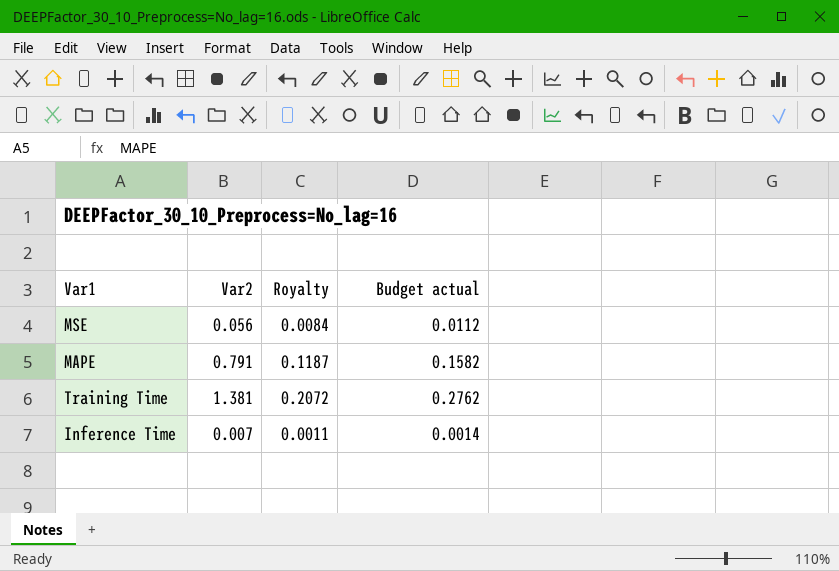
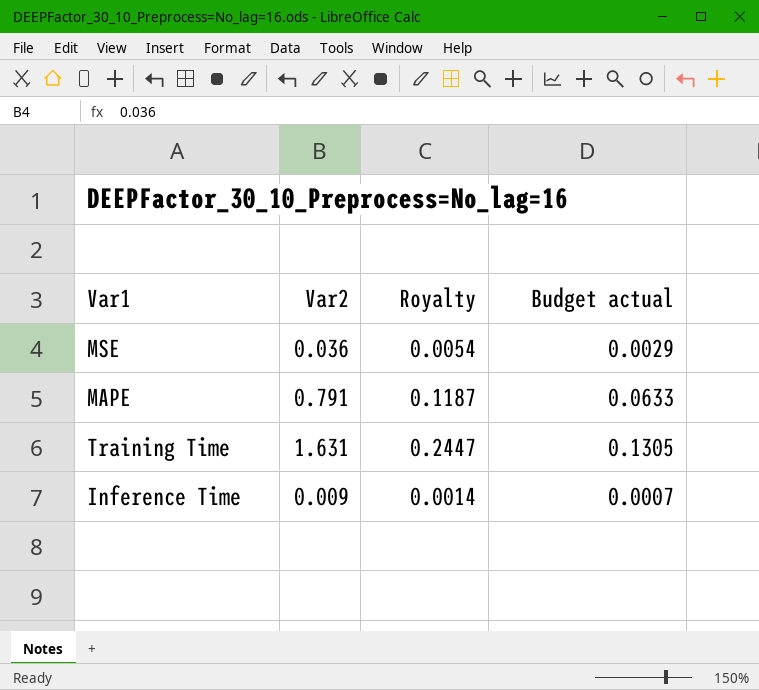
column Budget actual | formula: [Var2] * 0.2 -> [Var2] * 0.08
MSE | Var2: 0.056 -> 0.036
MSE | Royalty: 0.0084 -> 0.0054
Training Time | Var2: 1.381 -> 1.631
Training Time | Royalty: 0.2072 -> 0.2447
Inference Time | Var2: 0.007 -> 0.009
Inference Time | Royalty: 0.0011 -> 0.0014

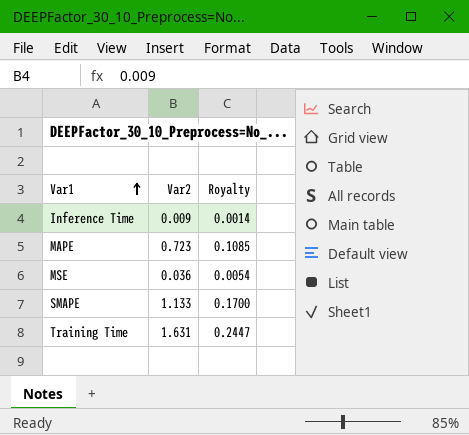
row order: none -> Var1 ascending
column Budget actual | formula: [Var2] * 0.08 -> none
MAPE | Var2: 0.791 -> 0.723
MAPE | Royalty: 0.1187 -> 0.1085
row SMAPE: none -> 1.133 | 0.1700

